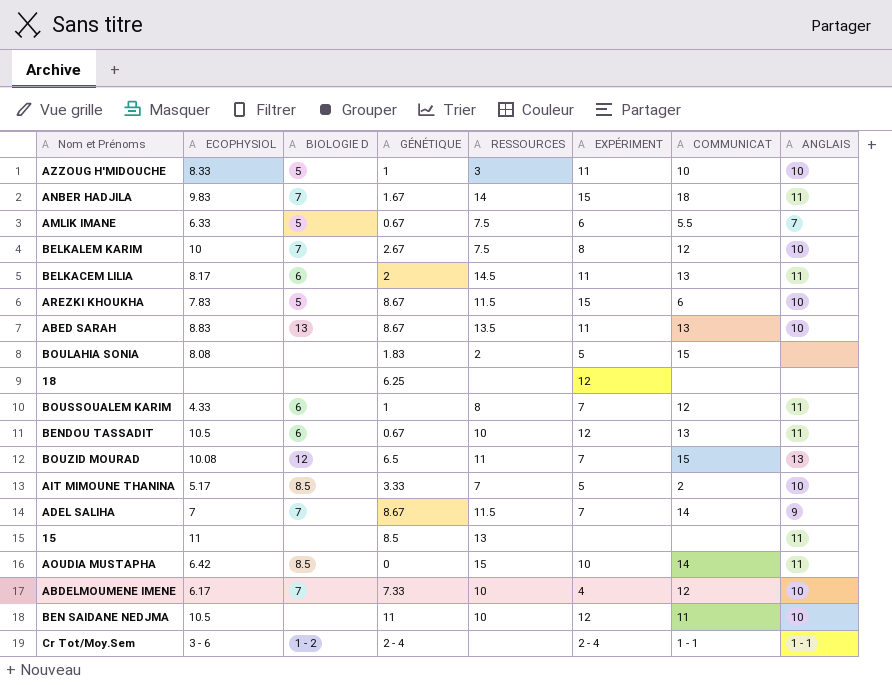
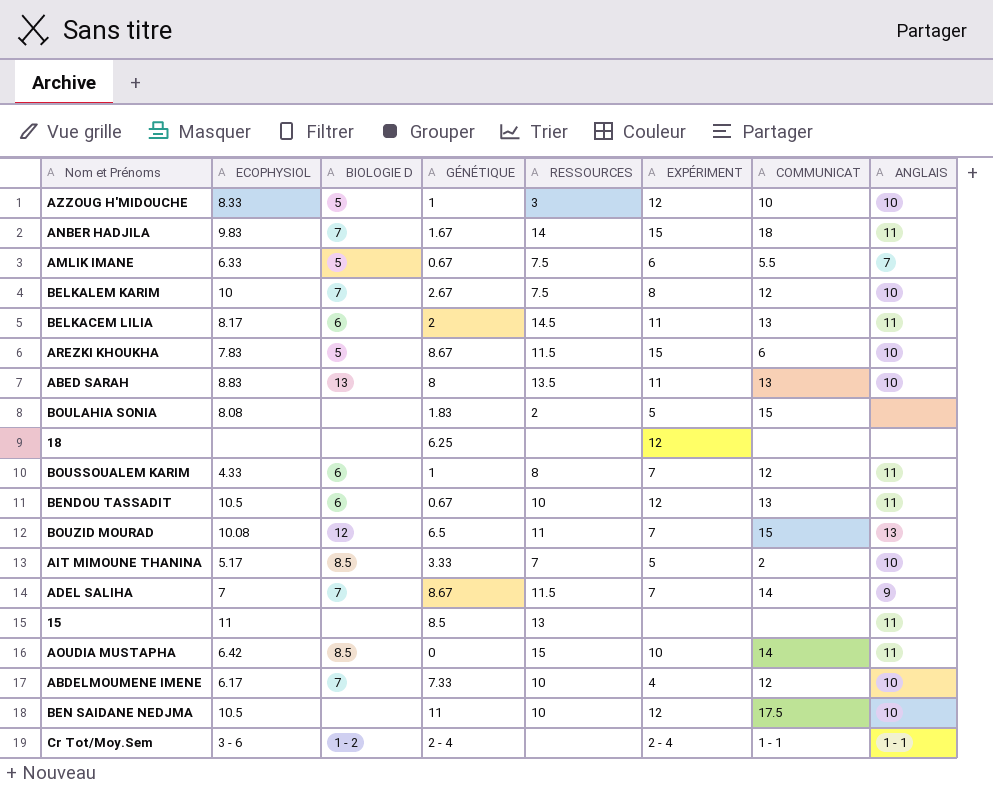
AZZOUG H'MIDOUCHE | EXPÉRIMENT: 11 -> 12
ABED SARAH | GÉNÉTIQUE: 8.67 -> 8
BEN SAIDANE NEDJMA | COMMUNICAT: 11 -> 17.5

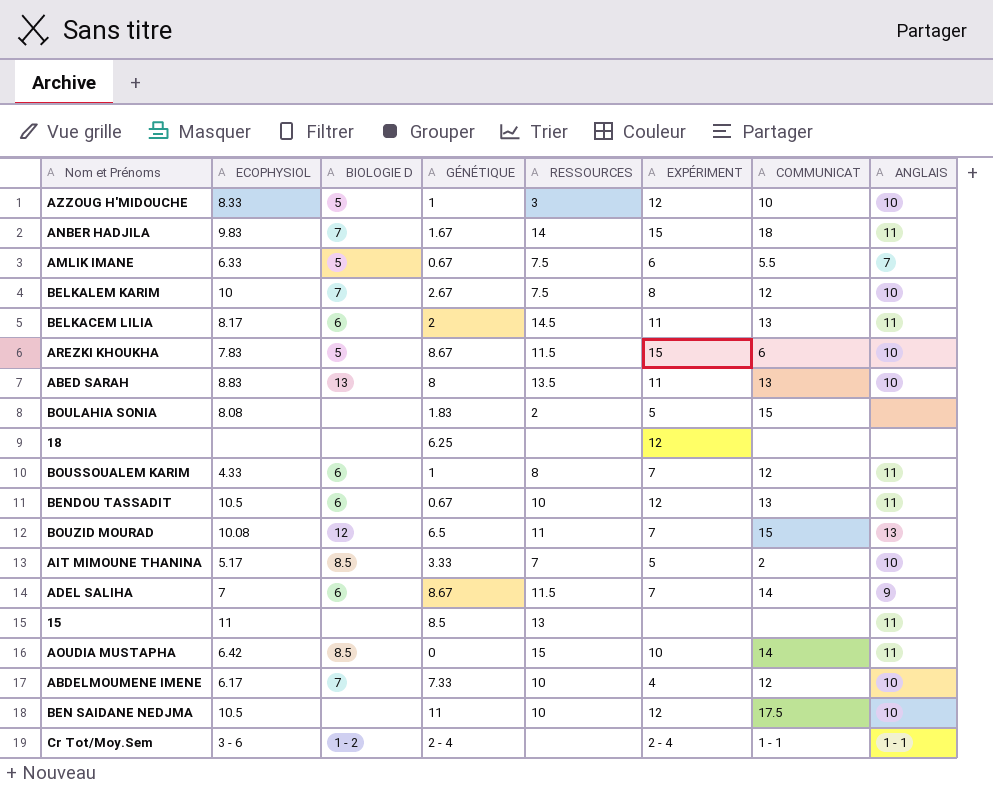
ADEL SALIHA | BIOLOGIE D: 7 -> 6

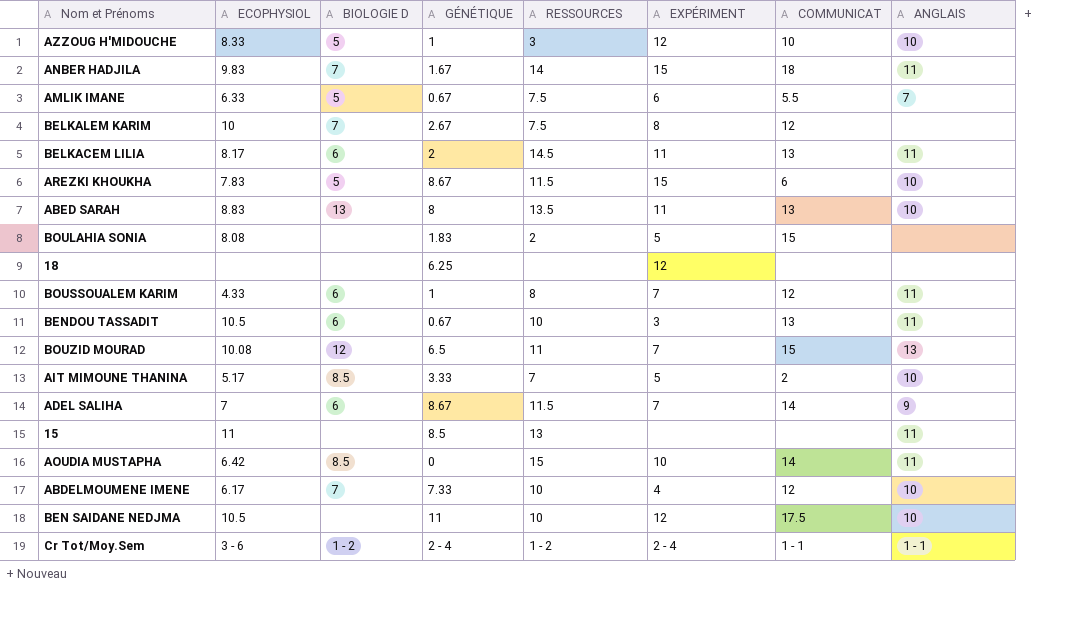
BELKALEM KARIM | ANGLAIS: 10 -> none
BENDOU TASSADIT | EXPÉRIMENT: 12 -> 3
Cr Tot/Moy.Sem | RESSOURCES: none -> 1 - 2

